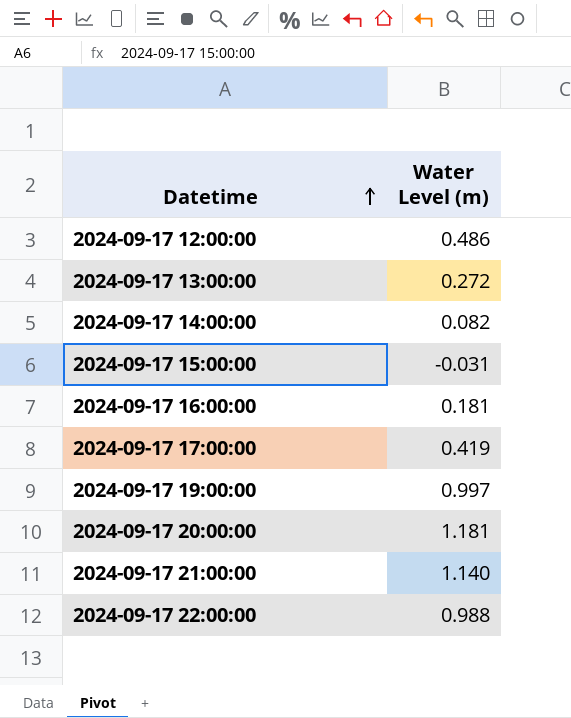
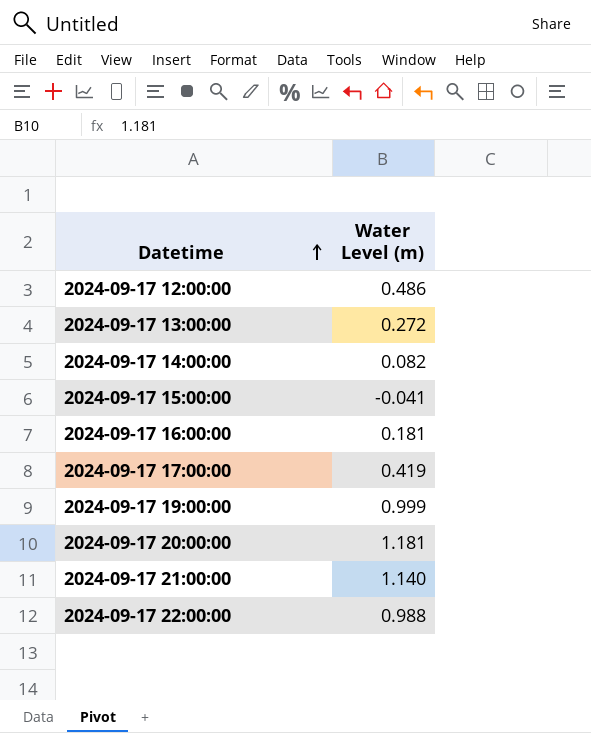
2024-09-17 15:00:00 | Water Level (m): -0.031 -> -0.041
2024-09-17 19:00:00 | Water Level (m): 0.997 -> 0.999

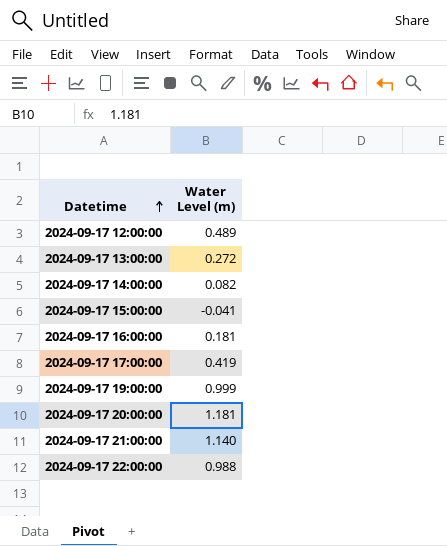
2024-09-17 12:00:00 | Water Level (m): 0.486 -> 0.489

